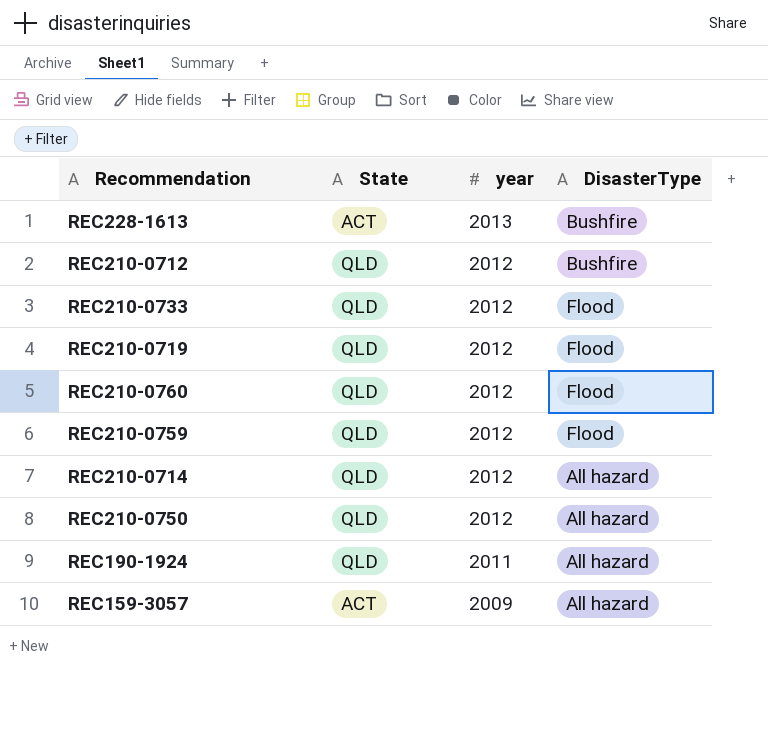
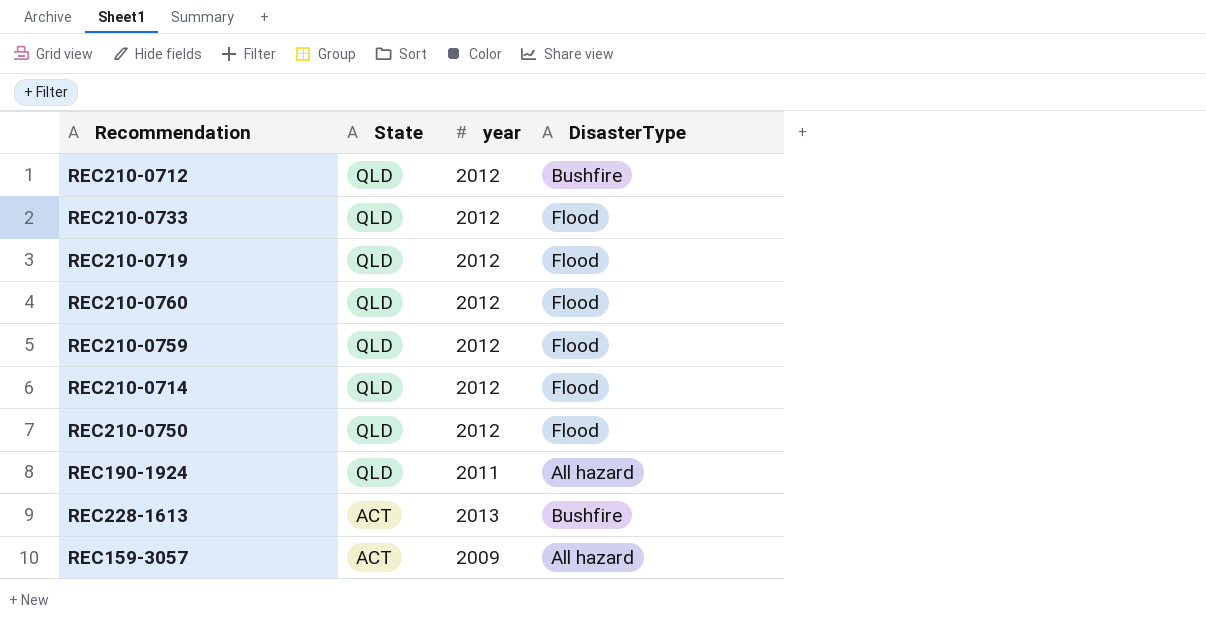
row order: year descending -> State descending
REC210-0714 | DisasterType: All hazard -> Flood
REC210-0750 | DisasterType: All hazard -> Flood

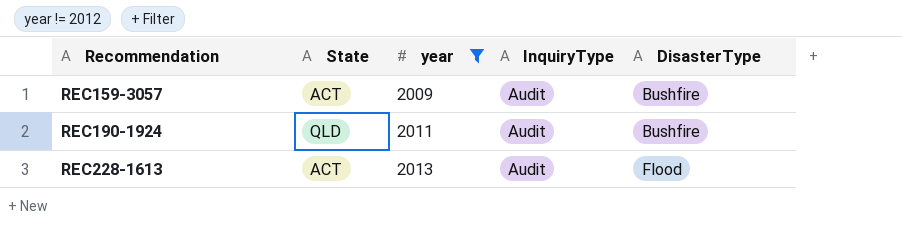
filter: none -> year != 2012
row order: State descending -> Recommendation ascending
column InquiryType | position: none -> 4
REC159-3057 | DisasterType: All hazard -> Bushfire
REC190-1924 | DisasterType: All hazard -> Bushfire
REC228-1613 | DisasterType: Bushfire -> Flood

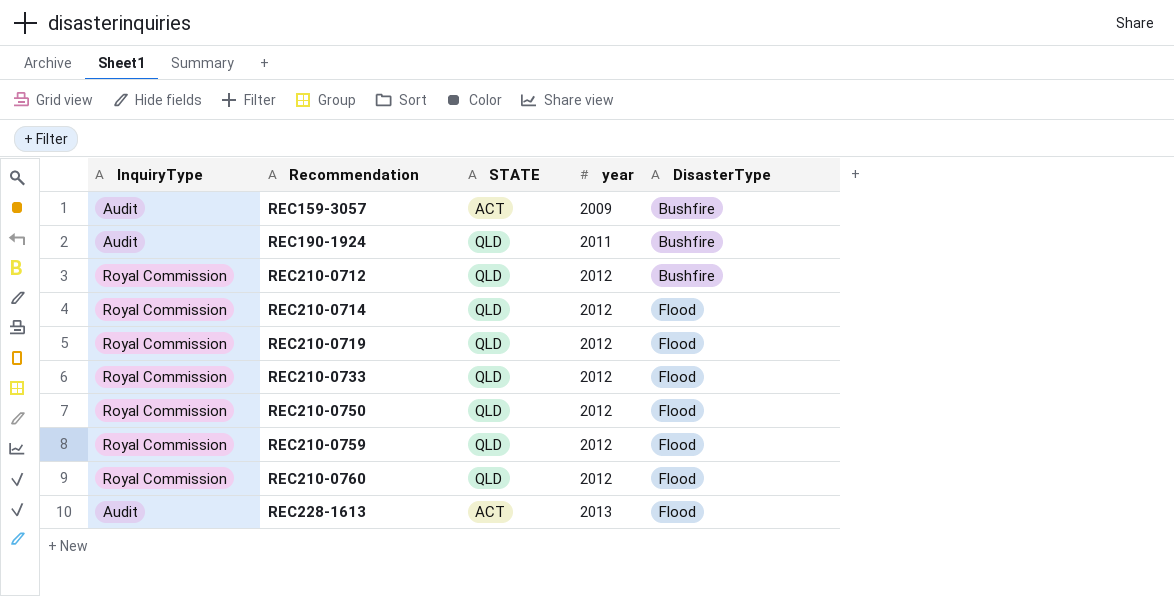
filter: year != 2012 -> none
column InquiryType | position: 4 -> 1
column name: State -> STATE

